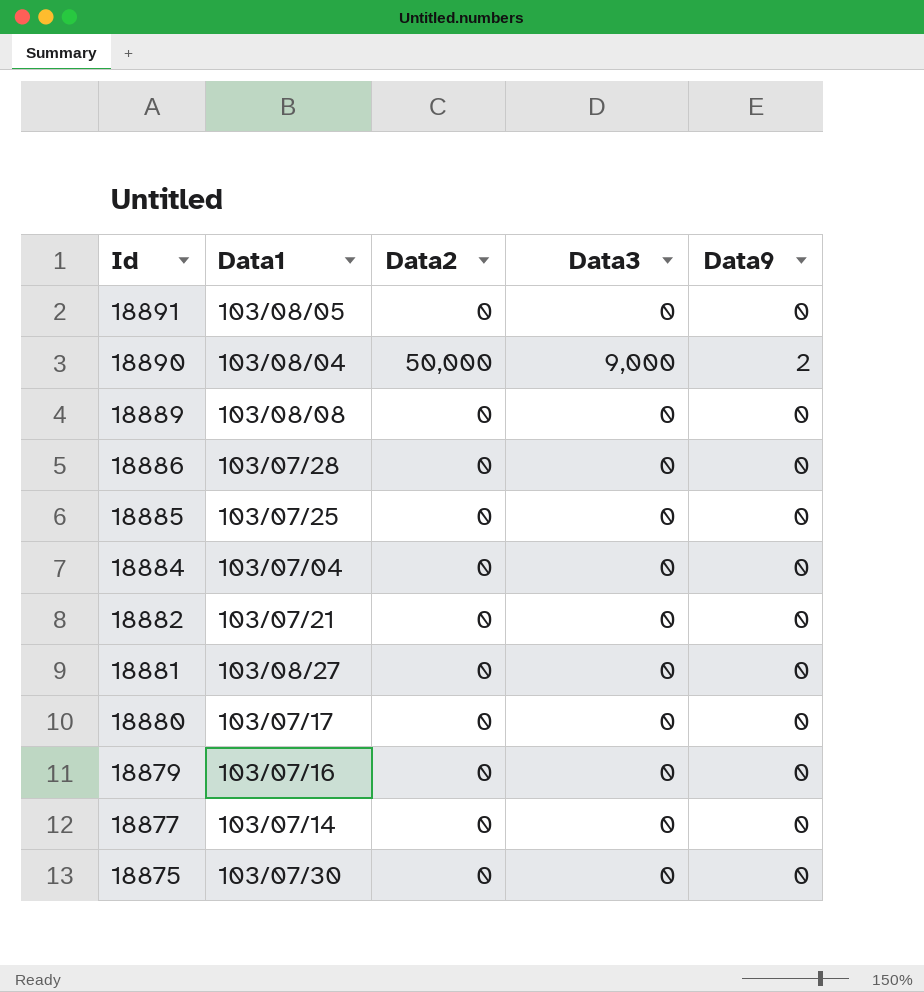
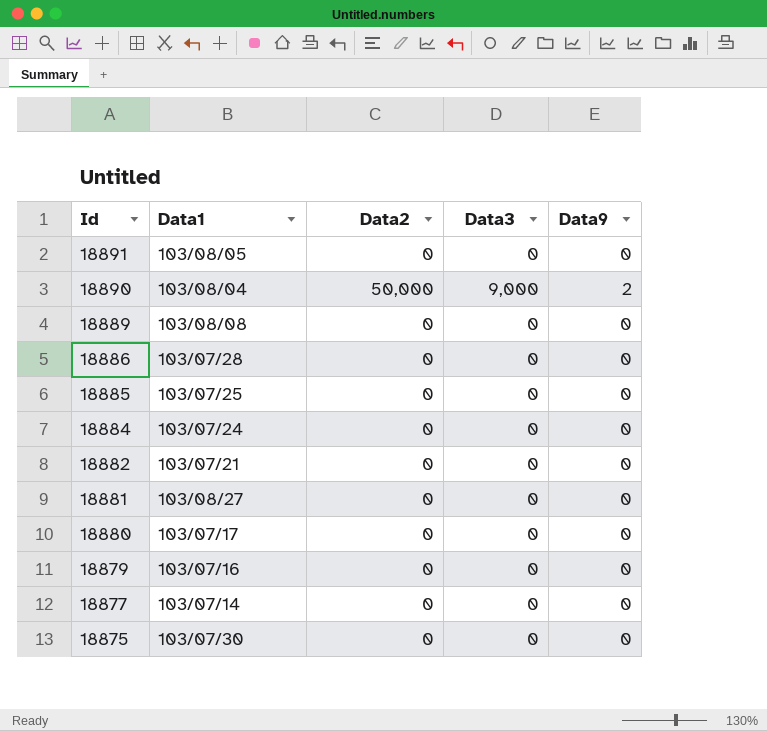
18884 | Data1: 103/07/04 -> 103/07/24

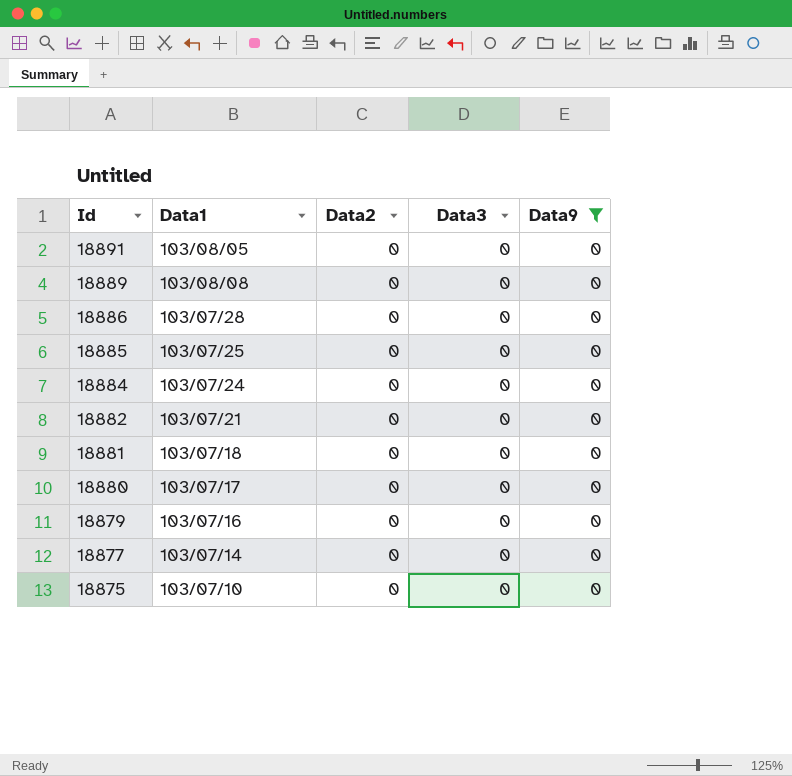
filter: none -> Data9 = 0
18881 | Data1: 103/08/27 -> 103/07/18
18875 | Data1: 103/07/30 -> 103/07/10

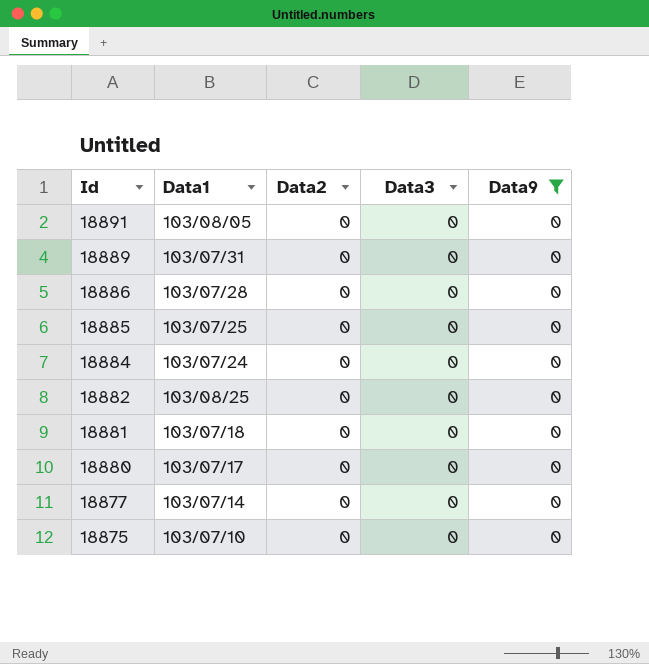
row 18879: 103/07/16 | 0 | 0 | 0 -> none
18889 | Data1: 103/08/08 -> 103/07/31
18882 | Data1: 103/07/21 -> 103/08/25

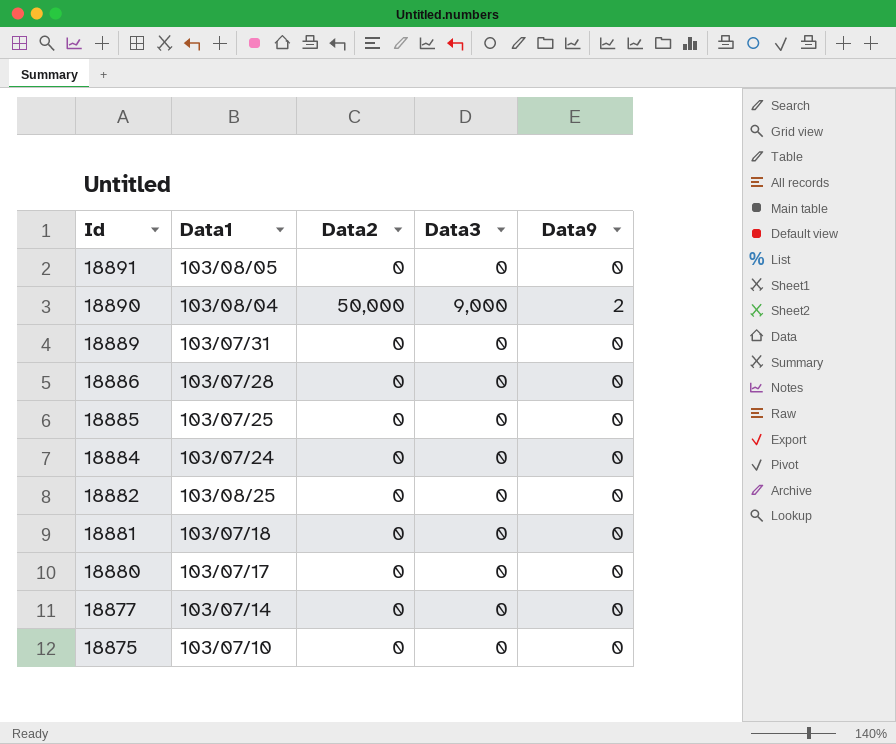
filter: Data9 = 0 -> none

